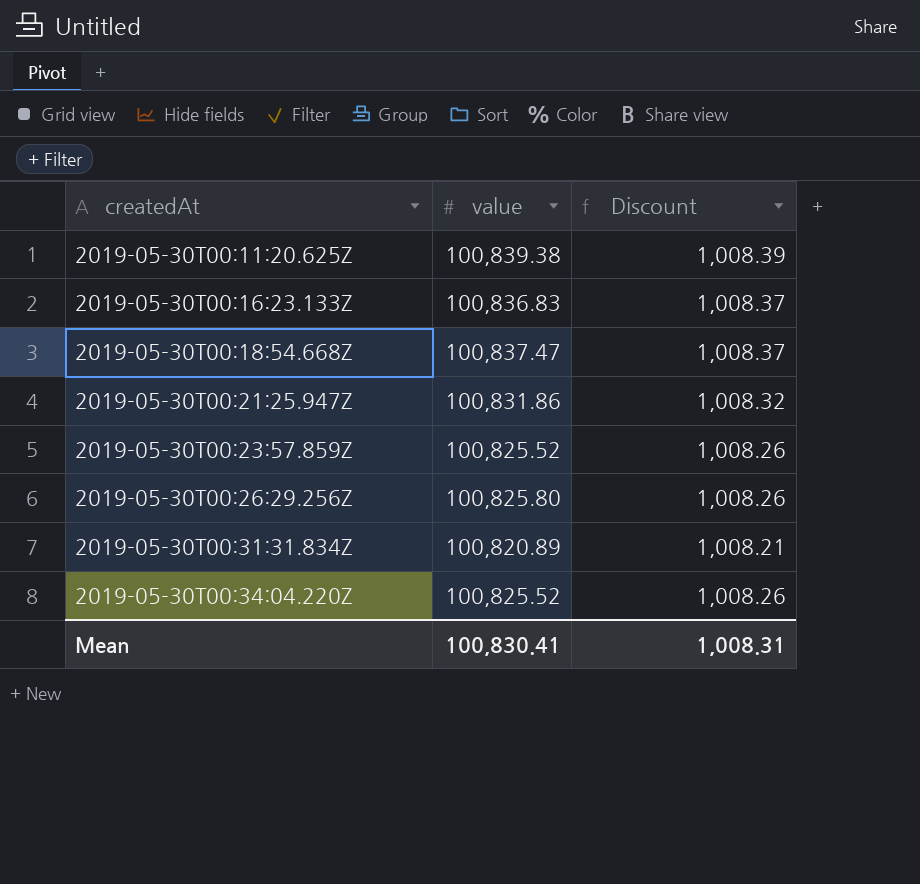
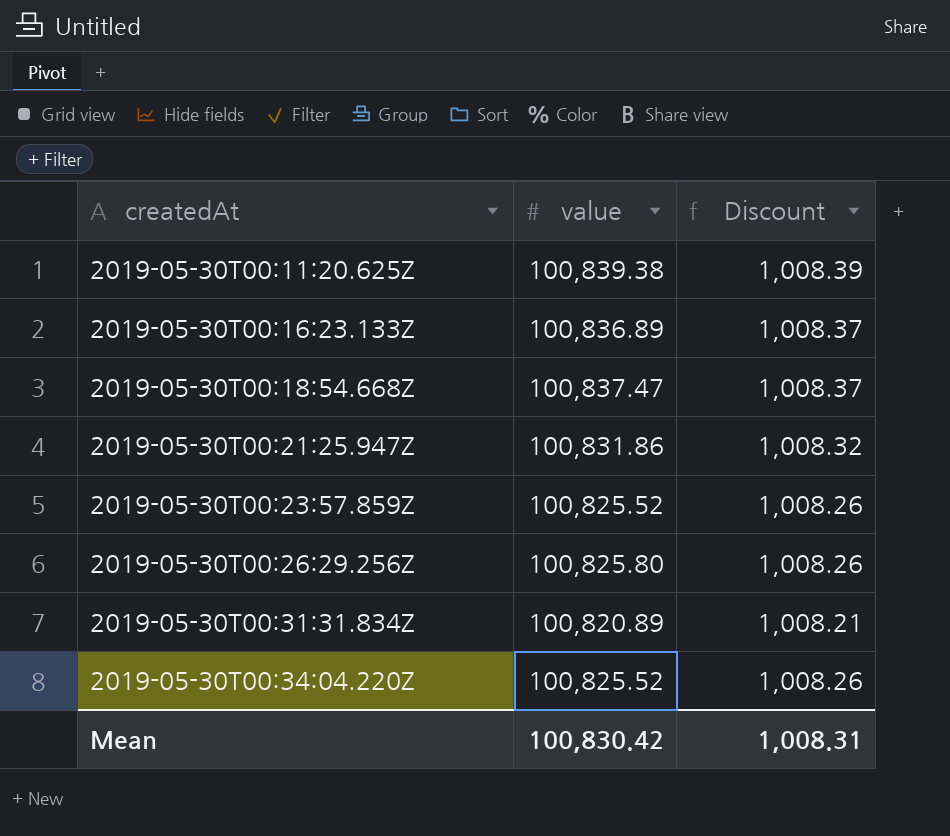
2019-05-30T00:16:23.133Z | value: 100,836.83 -> 100,836.89
Mean | value: 100,830.41 -> 100,830.42

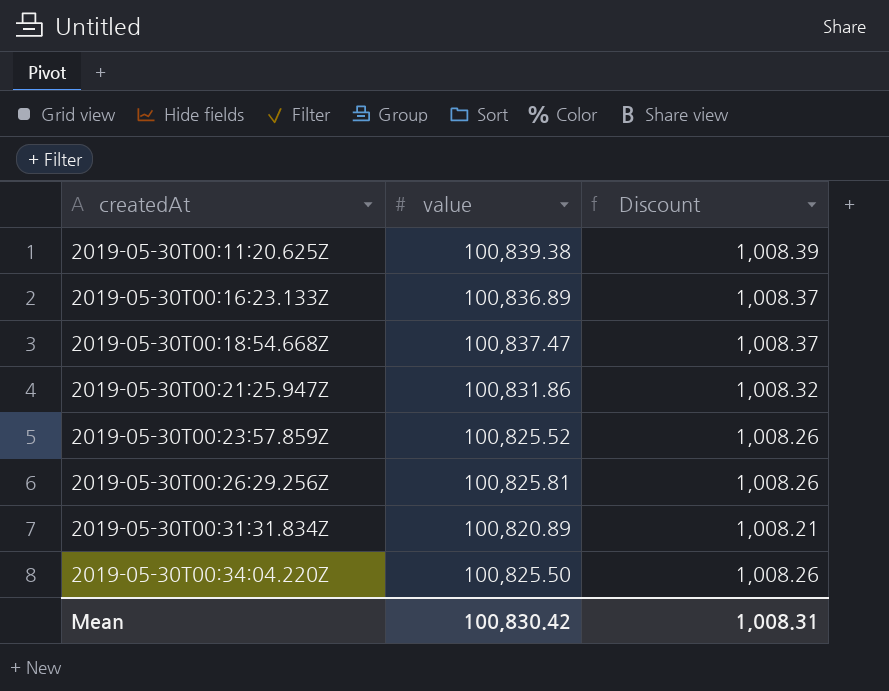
2019-05-30T00:26:29.256Z | value: 100,825.80 -> 100,825.81
2019-05-30T00:34:04.220Z | value: 100,825.52 -> 100,825.50

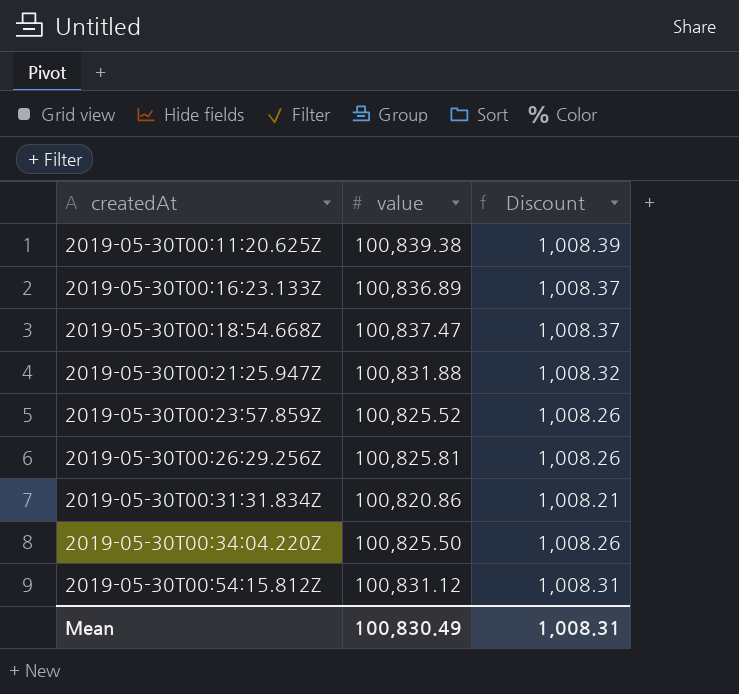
2019-05-30T00:21:25.947Z | value: 100,831.86 -> 100,831.88
2019-05-30T00:31:31.834Z | value: 100,820.89 -> 100,820.86
row 2019-05-30T00:54:15.812Z: none -> 100,831.12 | 1,008.31
Mean | value: 100,830.42 -> 100,830.49

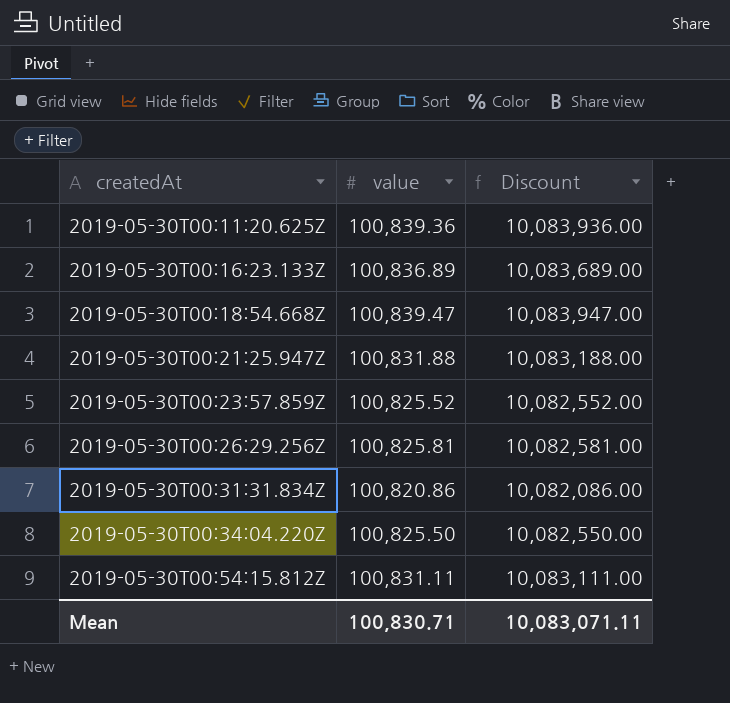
column Discount | formula: [value] * 0.01 -> [value] * 100
2019-05-30T00:11:20.625Z | value: 100,839.38 -> 100,839.36
2019-05-30T00:18:54.668Z | value: 100,837.47 -> 100,839.47
2019-05-30T00:54:15.812Z | value: 100,831.12 -> 100,831.11
Mean | value: 100,830.49 -> 100,830.71
Mean | Discount: 1,008.31 -> 10,083,071.11

